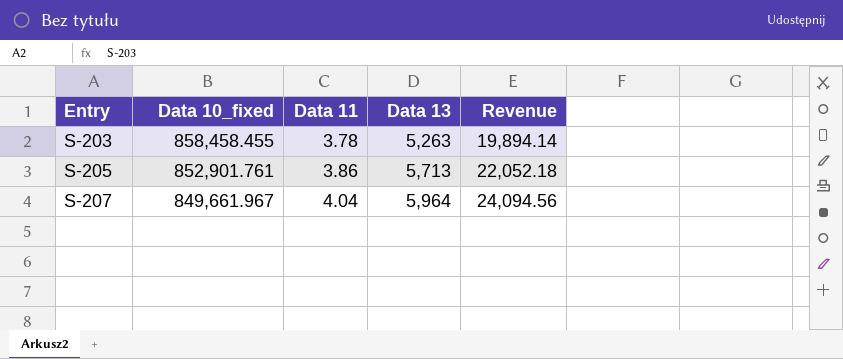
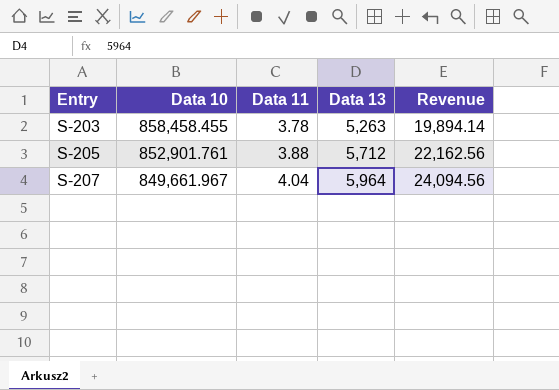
column name: Data 10_fixed -> Data 10
S-205 | Data 11: 3.86 -> 3.88
S-205 | Data 13: 5,713 -> 5,712
S-205 | Revenue: 22,052.18 -> 22,162.56

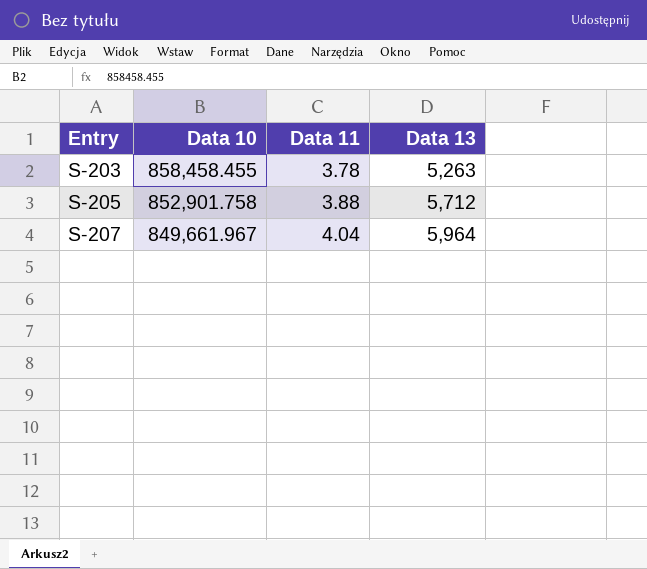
column Revenue | formula: [Data 11] * [Data 13] -> none
S-205 | Data 10: 852,901.761 -> 852,901.758

